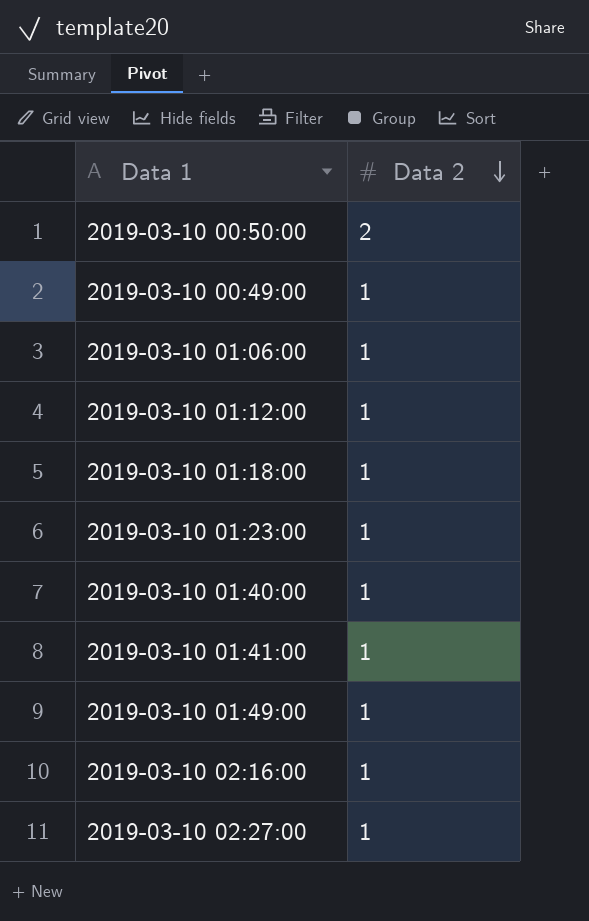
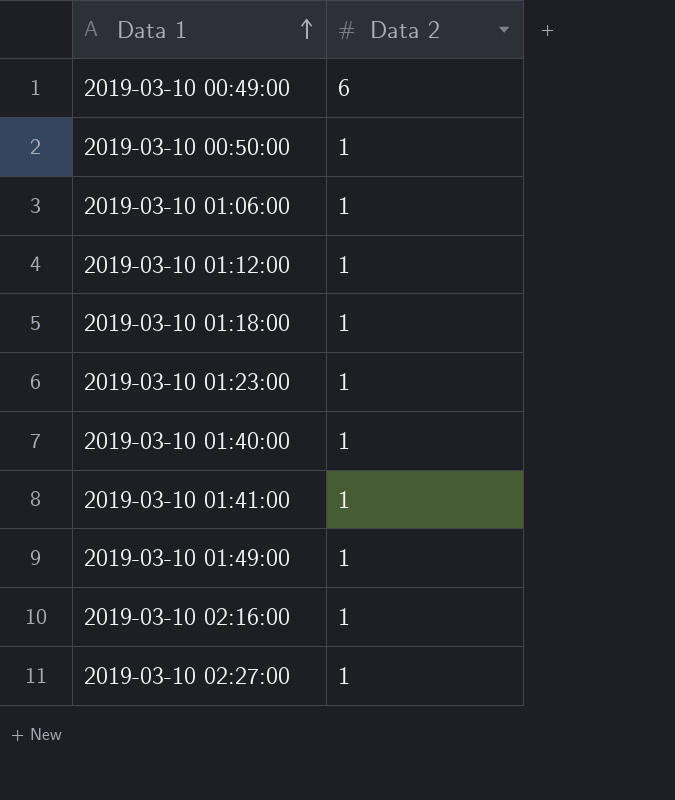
row order: Data 2 descending -> Data 1 ascending
2019-03-10 00:49:00 | Data 2: 1 -> 6
2019-03-10 00:50:00 | Data 2: 2 -> 1

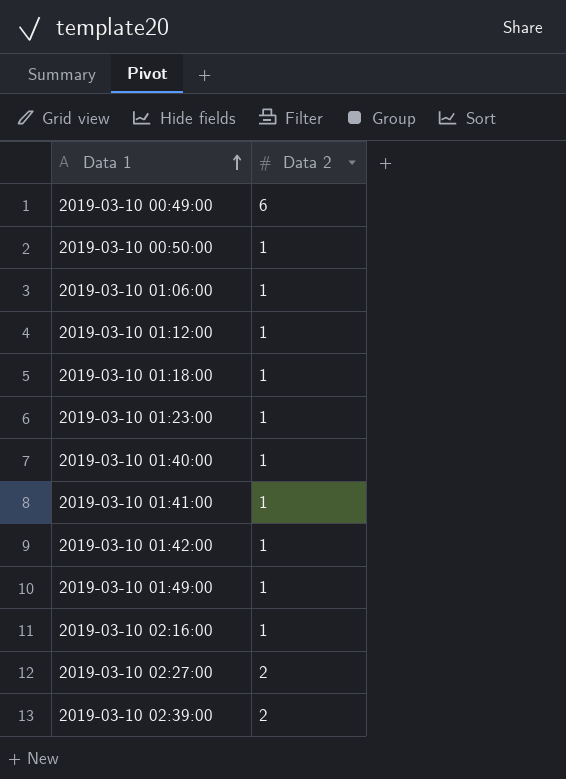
row 2019-03-10 01:42:00: none -> 1
2019-03-10 02:27:00 | Data 2: 1 -> 2
row 2019-03-10 02:39:00: none -> 2

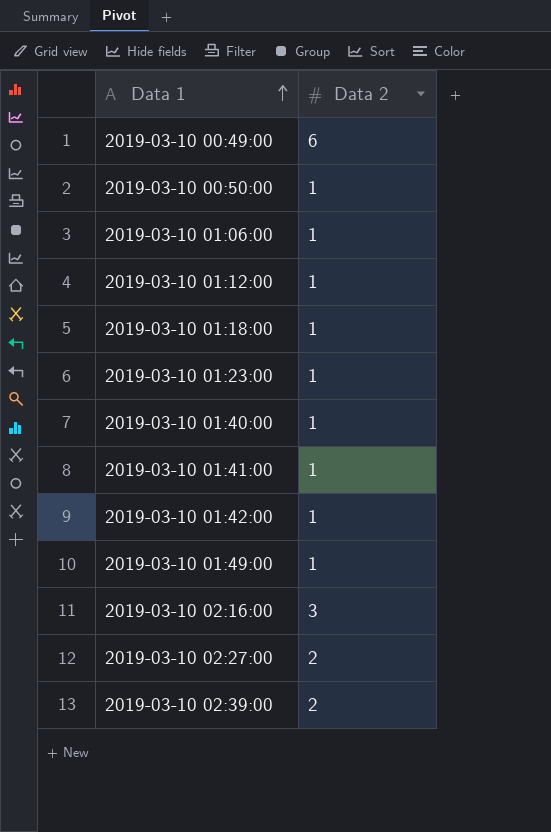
2019-03-10 02:16:00 | Data 2: 1 -> 3

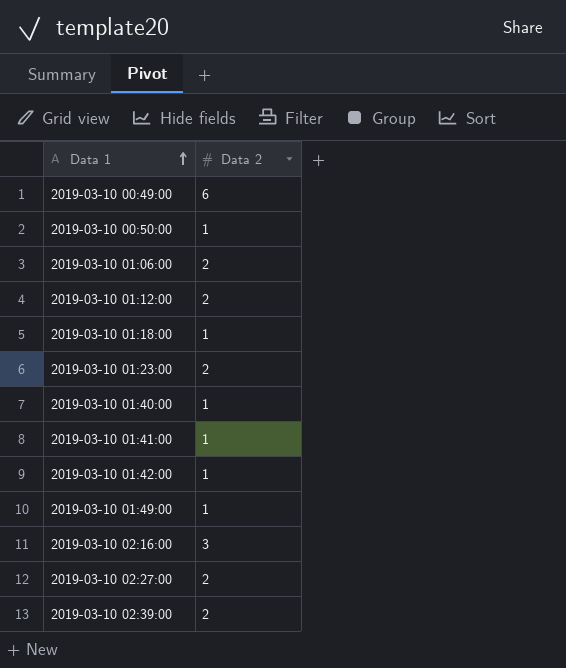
2019-03-10 01:06:00 | Data 2: 1 -> 2
2019-03-10 01:12:00 | Data 2: 1 -> 2
2019-03-10 01:23:00 | Data 2: 1 -> 2

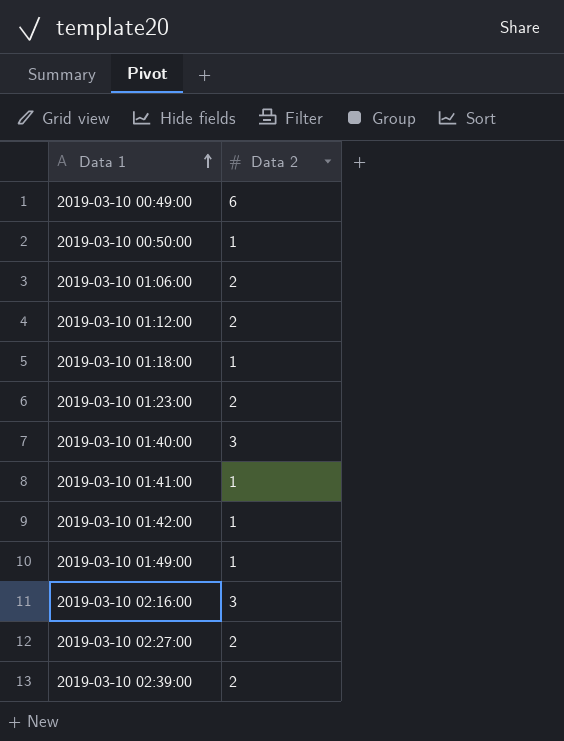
2019-03-10 01:40:00 | Data 2: 1 -> 3

